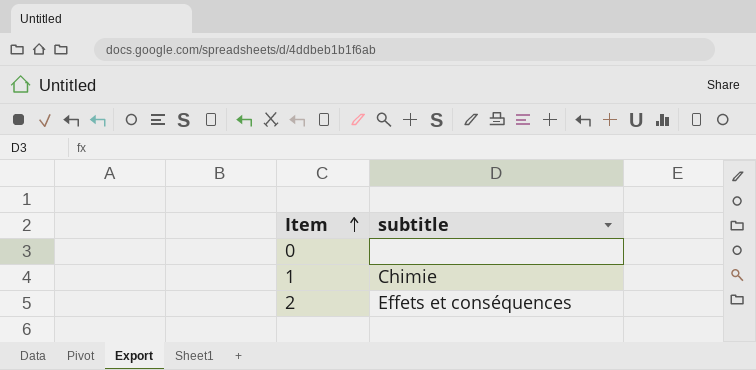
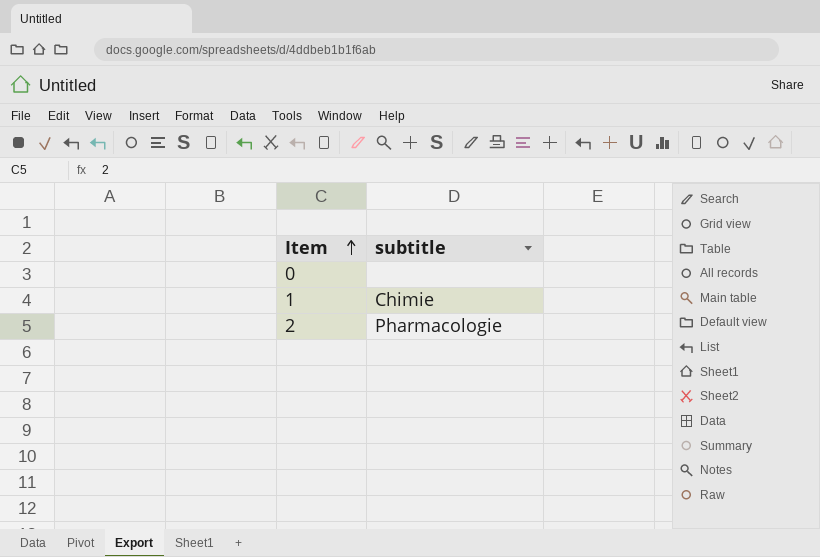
2 | subtitle: Effets et conséquences -> Pharmacologie

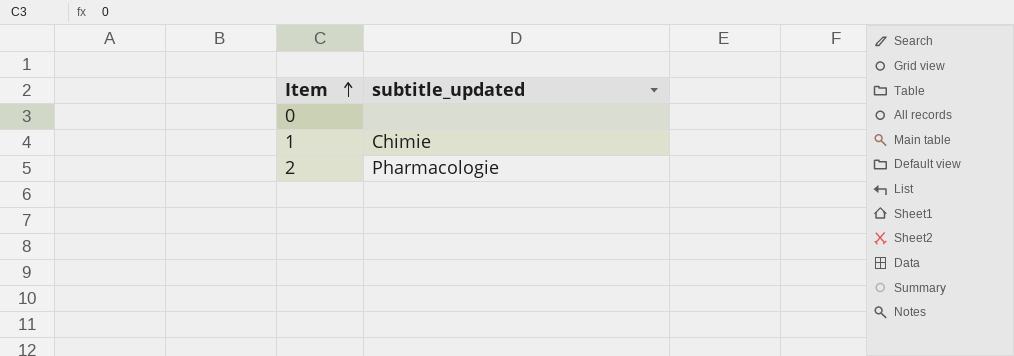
column name: subtitle -> subtitle_updated

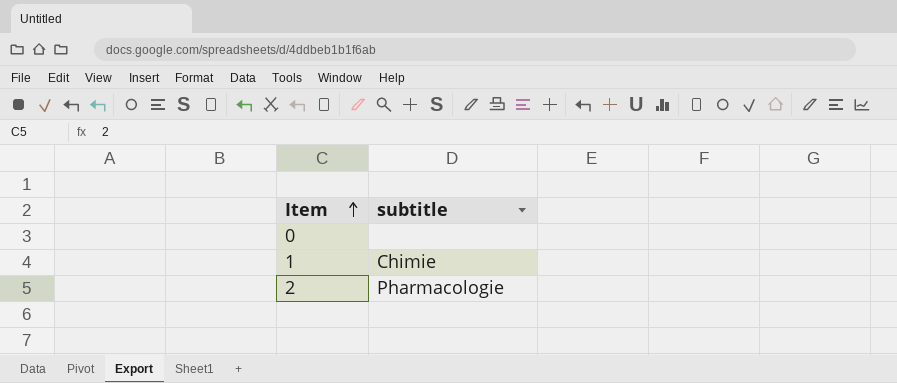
column name: subtitle_updated -> subtitle

